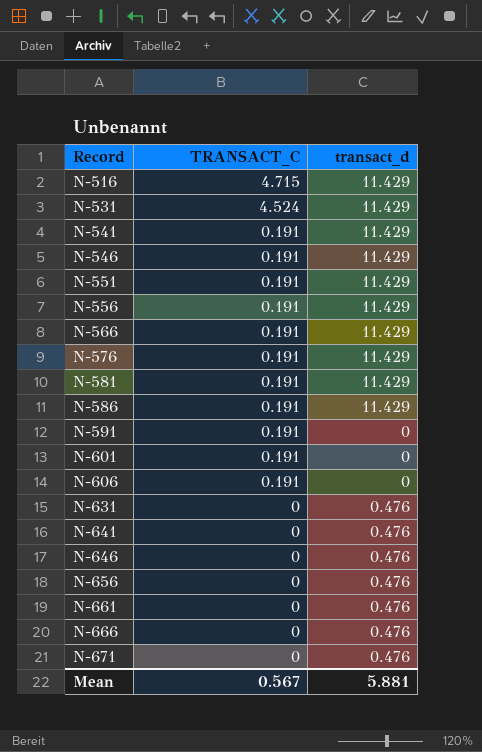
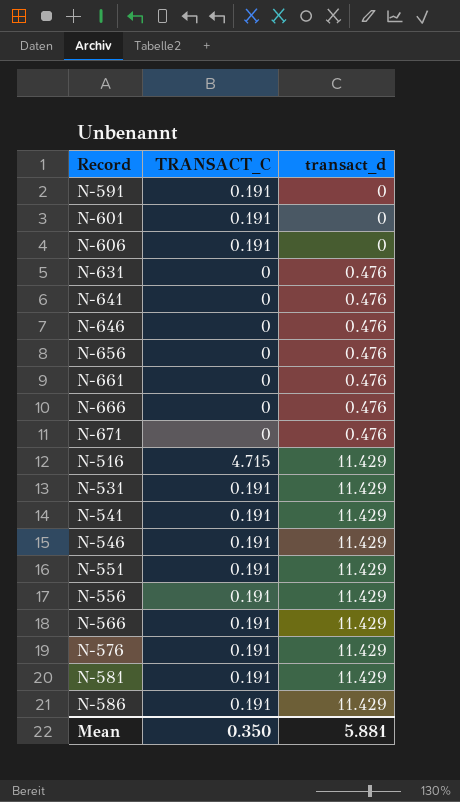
row order: Record ascending -> transact_d ascending
N-531 | TRANSACT_C: 4.524 -> 0.191
Mean | TRANSACT_C: 0.567 -> 0.350

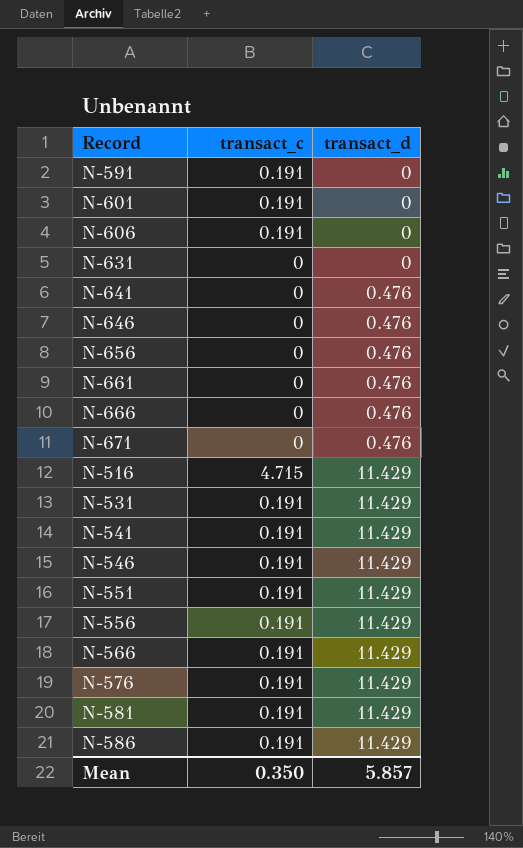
column name: TRANSACT_C -> transact_c
N-631 | transact_d: 0.476 -> 0
Mean | transact_d: 5.881 -> 5.857

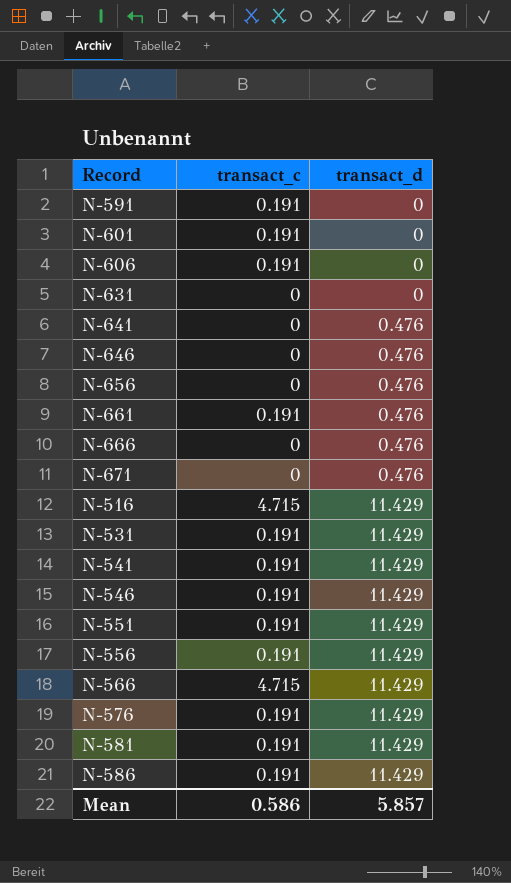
N-661 | transact_c: 0 -> 0.191
N-566 | transact_c: 0.191 -> 4.715
Mean | transact_c: 0.350 -> 0.586

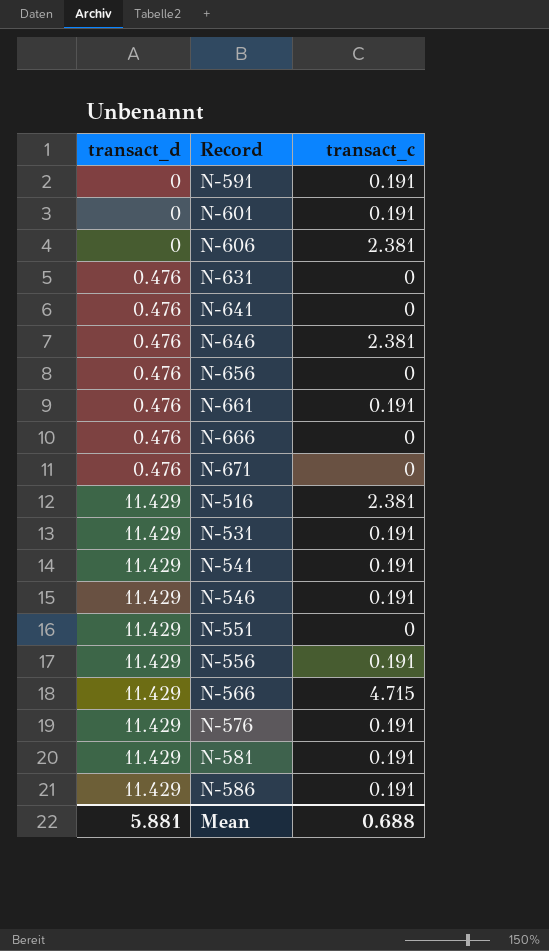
column transact_d | position: 3 -> 1
N-606 | transact_c: 0.191 -> 2.381
N-631 | transact_d: 0 -> 0.476
N-646 | transact_c: 0 -> 2.381
N-516 | transact_c: 4.715 -> 2.381
N-551 | transact_c: 0.191 -> 0
Mean | transact_d: 5.857 -> 5.881
Mean | transact_c: 0.586 -> 0.688

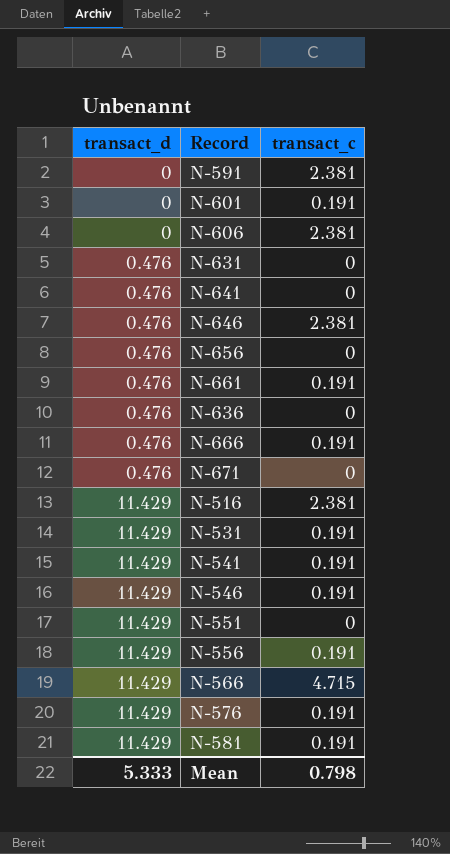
row N-586: 11.429 | 0.191 -> none
N-591 | transact_c: 0.191 -> 2.381
row N-636: none -> 0.476 | 0
N-666 | transact_c: 0 -> 0.191
Mean | transact_d: 5.881 -> 5.333
Mean | transact_c: 0.688 -> 0.798

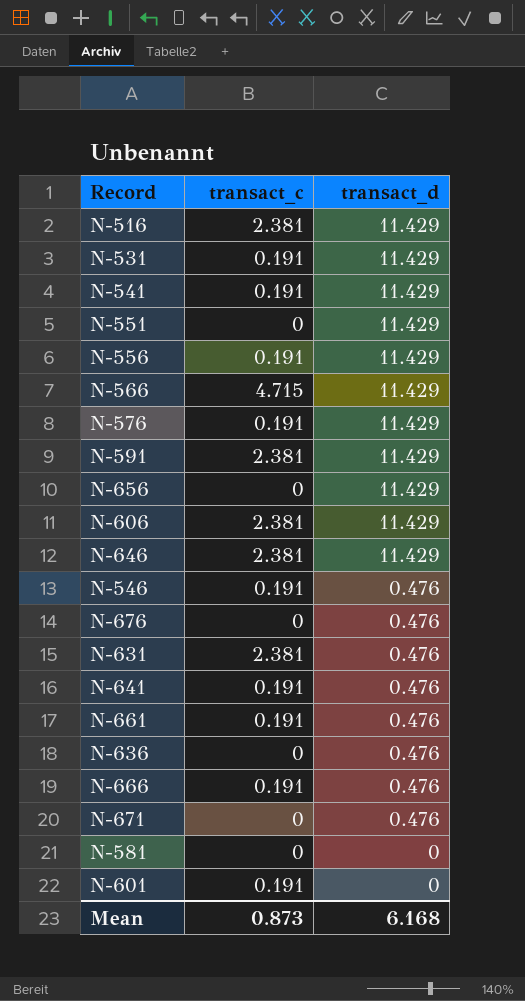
row order: transact_d ascending -> transact_d descending
column transact_d | position: 1 -> 3
N-591 | transact_d: 0 -> 11.429
N-656 | transact_d: 0.476 -> 11.429
N-606 | transact_d: 0 -> 11.429
N-646 | transact_d: 0.476 -> 11.429
N-546 | transact_d: 11.429 -> 0.476
row N-676: none -> 0 | 0.476
N-631 | transact_c: 0 -> 2.381
N-641 | transact_c: 0 -> 0.191
N-581 | transact_c: 0.191 -> 0
N-581 | transact_d: 11.429 -> 0
Mean | transact_c: 0.798 -> 0.873
Mean | transact_d: 5.333 -> 6.168

